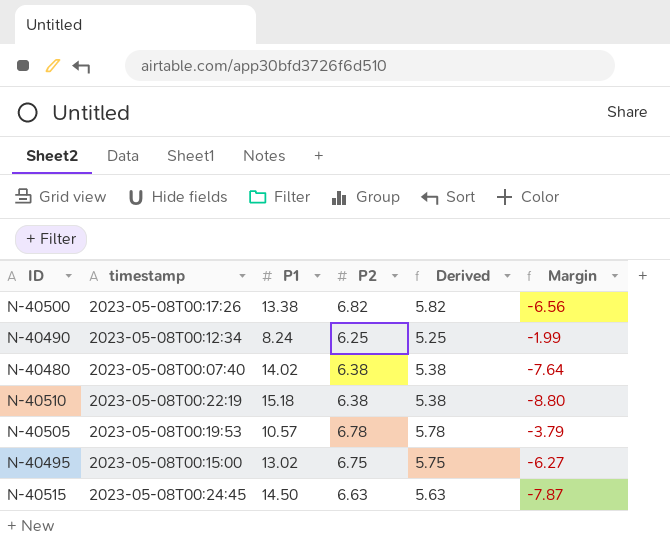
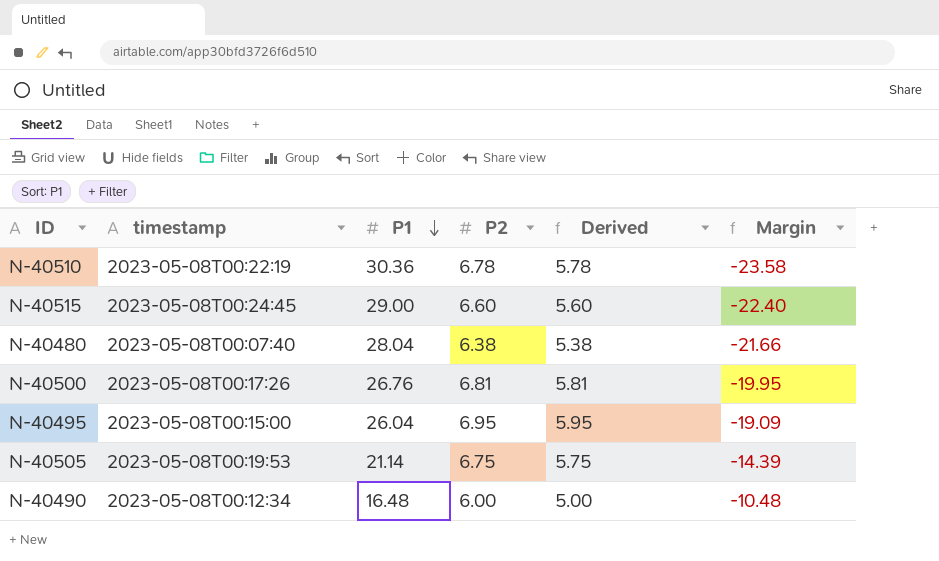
row order: none -> P1 descending
N-40510 | P1: 15.18 -> 30.36
N-40510 | P2: 6.38 -> 6.78
N-40510 | Derived: 5.38 -> 5.78
N-40510 | Margin: -8.80 -> -23.58
N-40515 | P1: 14.50 -> 29.00
N-40515 | P2: 6.63 -> 6.60
N-40515 | Derived: 5.63 -> 5.60
N-40515 | Margin: -7.87 -> -22.40
N-40480 | P1: 14.02 -> 28.04
N-40480 | Margin: -7.64 -> -21.66
N-40500 | P1: 13.38 -> 26.76
N-40500 | P2: 6.82 -> 6.81
N-40500 | Derived: 5.82 -> 5.81
N-40500 | Margin: -6.56 -> -19.95
N-40495 | P1: 13.02 -> 26.04
N-40495 | P2: 6.75 -> 6.95
N-40495 | Derived: 5.75 -> 5.95
N-40495 | Margin: -6.27 -> -19.09
N-40505 | P1: 10.57 -> 21.14
N-40505 | P2: 6.78 -> 6.75
N-40505 | Derived: 5.78 -> 5.75
N-40505 | Margin: -3.79 -> -14.39
N-40490 | P1: 8.24 -> 16.48
N-40490 | P2: 6.25 -> 6.00
N-40490 | Derived: 5.25 -> 5.00
N-40490 | Margin: -1.99 -> -10.48

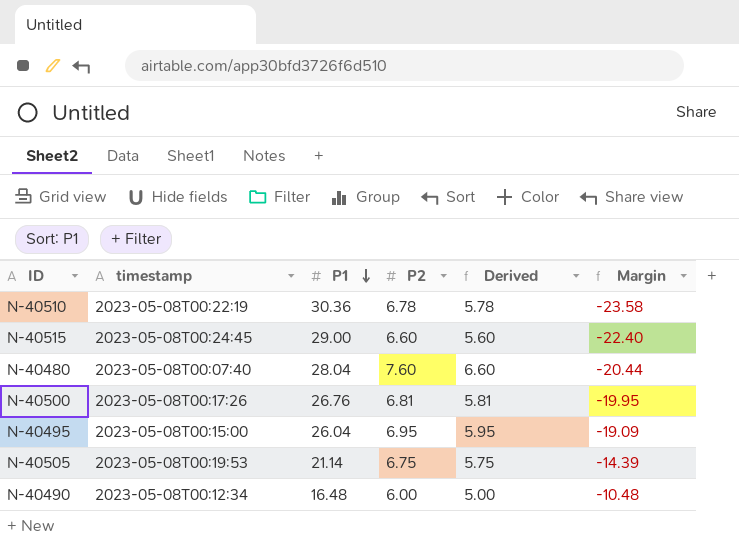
N-40480 | P2: 6.38 -> 7.60
N-40480 | Derived: 5.38 -> 6.60
N-40480 | Margin: -21.66 -> -20.44

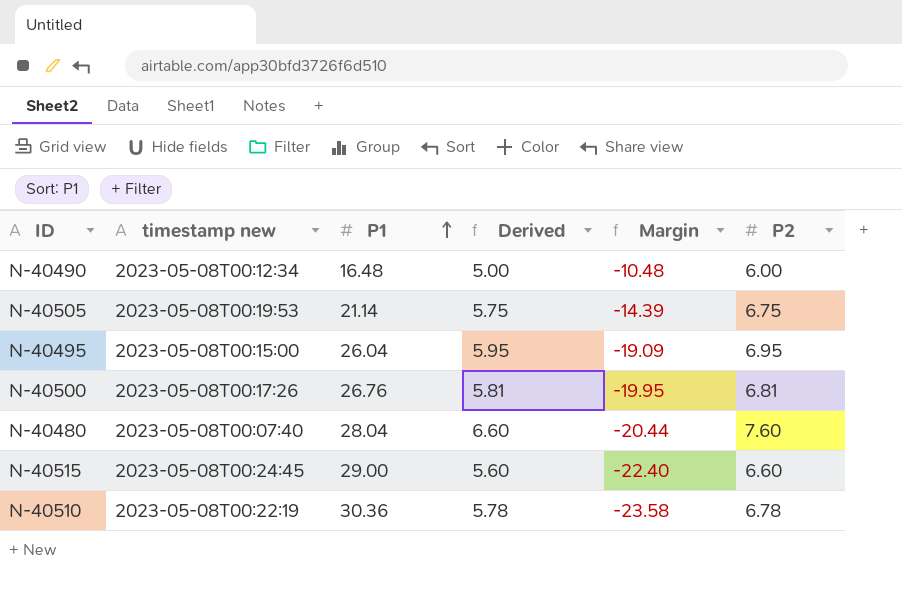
row order: P1 descending -> P1 ascending
column name: timestamp -> timestamp new
column P2 | position: 4 -> 6

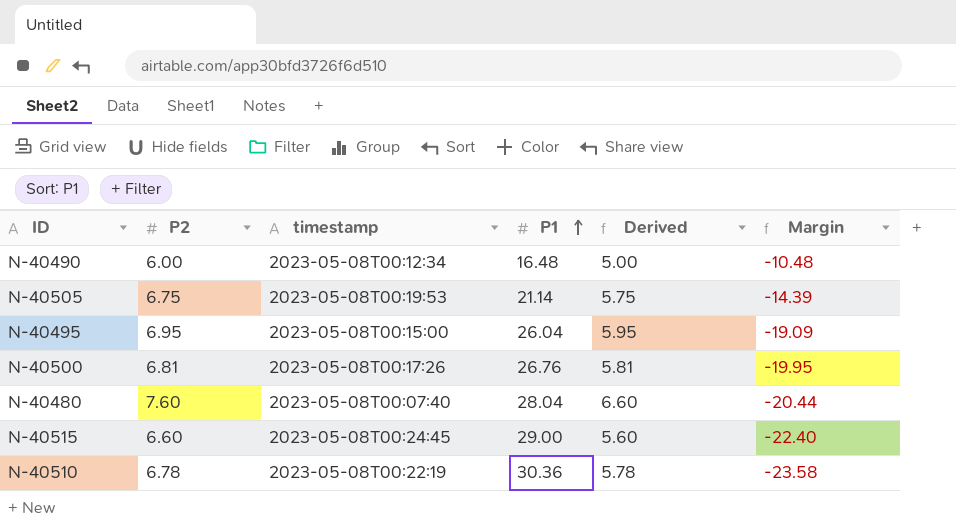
column P2 | position: 6 -> 2
column name: timestamp new -> timestamp

